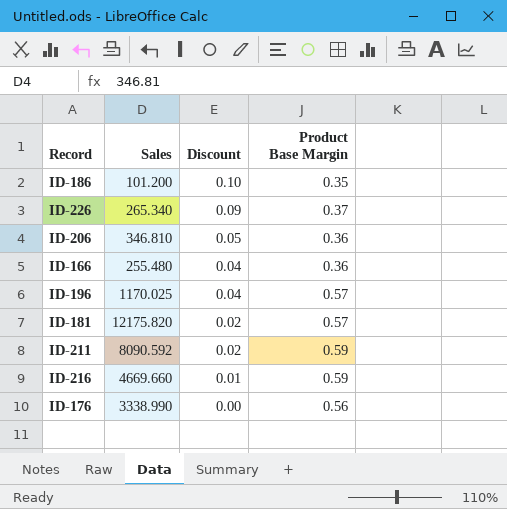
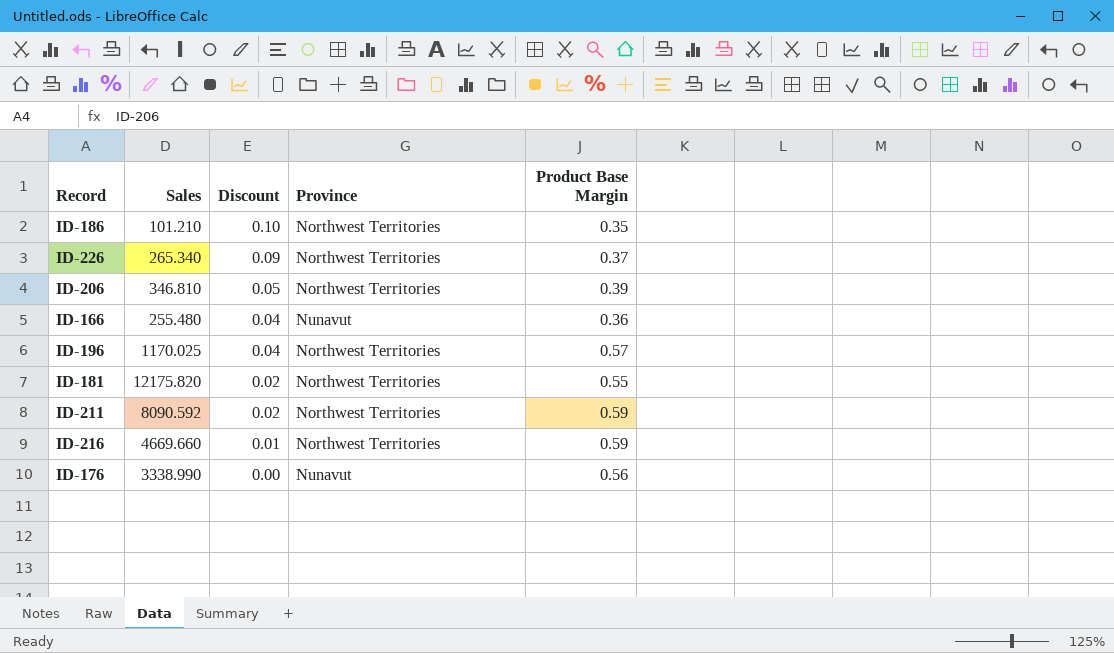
column Province | position: none -> 4
ID-186 | Sales: 101.200 -> 101.210
ID-206 | Product Base Margin: 0.36 -> 0.39
ID-181 | Product Base Margin: 0.57 -> 0.55

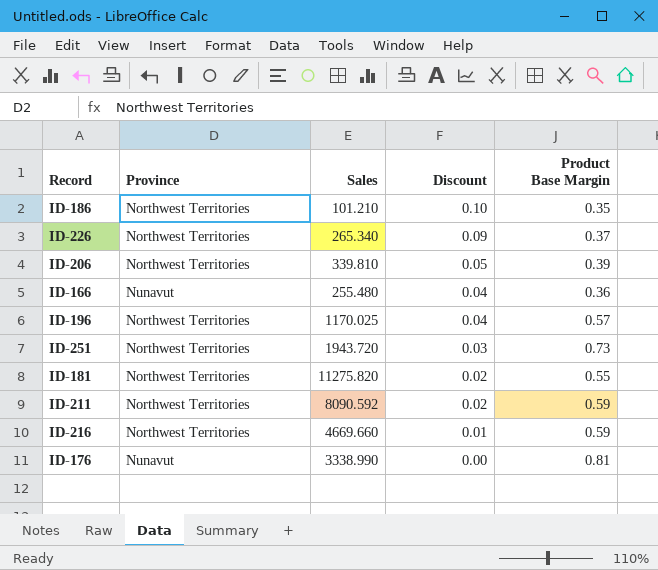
column Province | position: 4 -> 2
ID-206 | Sales: 346.810 -> 339.810
row ID-251: none -> Northwest Territories | 1943.720 | 0.03 | 0.73
ID-181 | Sales: 12175.820 -> 11275.820
ID-176 | Product Base Margin: 0.56 -> 0.81

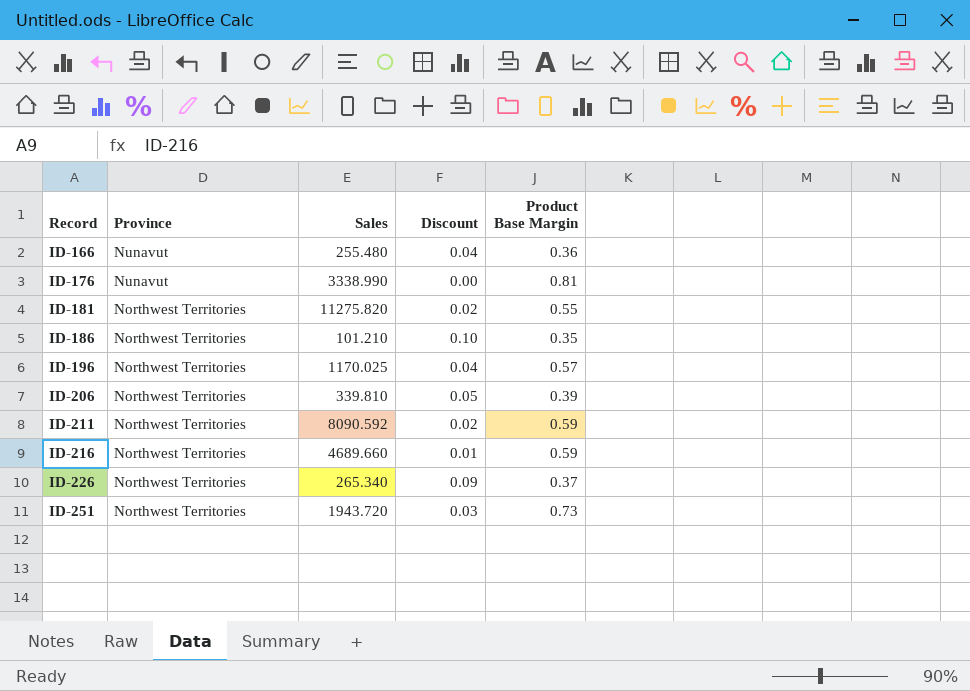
row order: Discount descending -> Record ascending
ID-216 | Sales: 4669.660 -> 4689.660

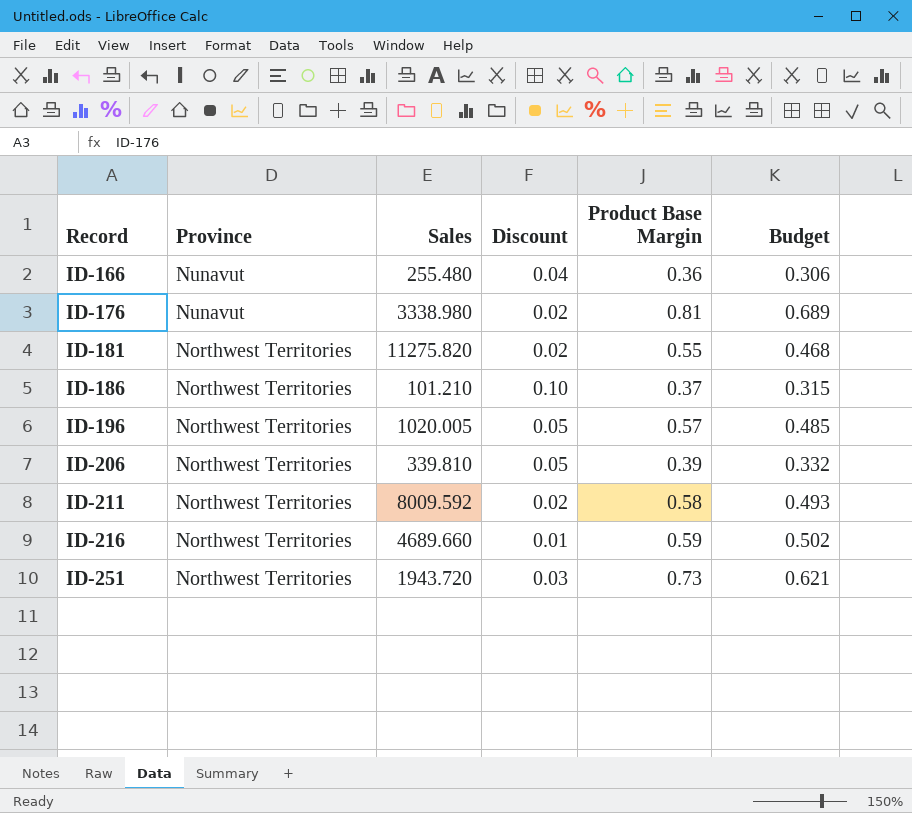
column Budget | formula: none -> [Product Base Margin] * 0.85
row ID-226: Northwest Territories | 265.340 | 0.09 | 0.37 -> none
ID-176 | Sales: 3338.990 -> 3338.980
ID-176 | Discount: 0.00 -> 0.02
ID-186 | Product Base Margin: 0.35 -> 0.37
ID-196 | Sales: 1170.025 -> 1020.005
ID-196 | Discount: 0.04 -> 0.05
ID-211 | Sales: 8090.592 -> 8009.592
ID-211 | Product Base Margin: 0.59 -> 0.58

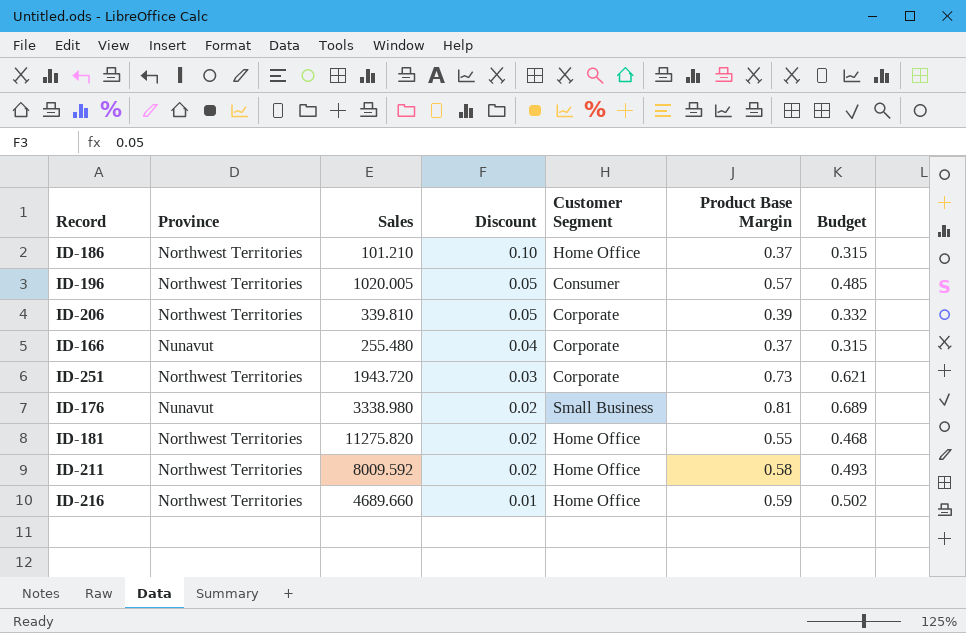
row order: Record ascending -> Discount descending
column Customer Segment | position: none -> 5
ID-166 | Product Base Margin: 0.36 -> 0.37
ID-166 | Budget: 0.306 -> 0.315

